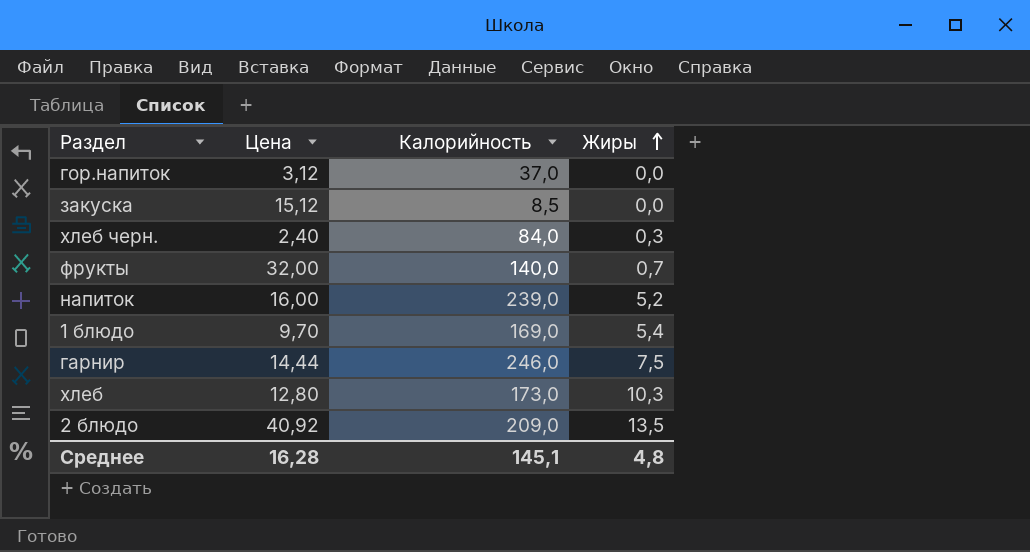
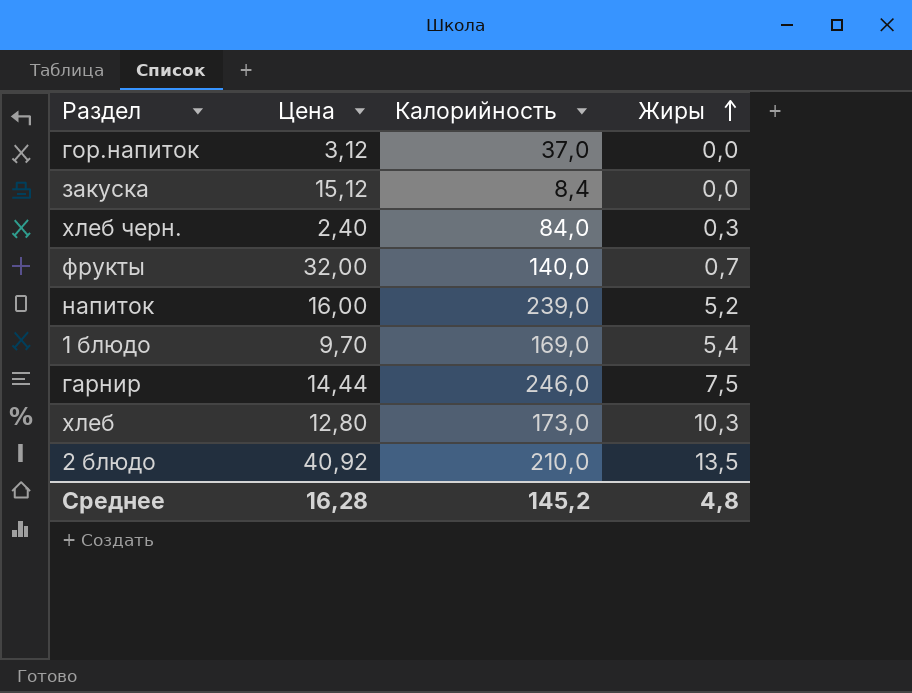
закуска | Калорийность: 8,5 -> 8,4
2 блюдо | Калорийность: 209,0 -> 210,0
Среднее | Калорийность: 145,1 -> 145,2

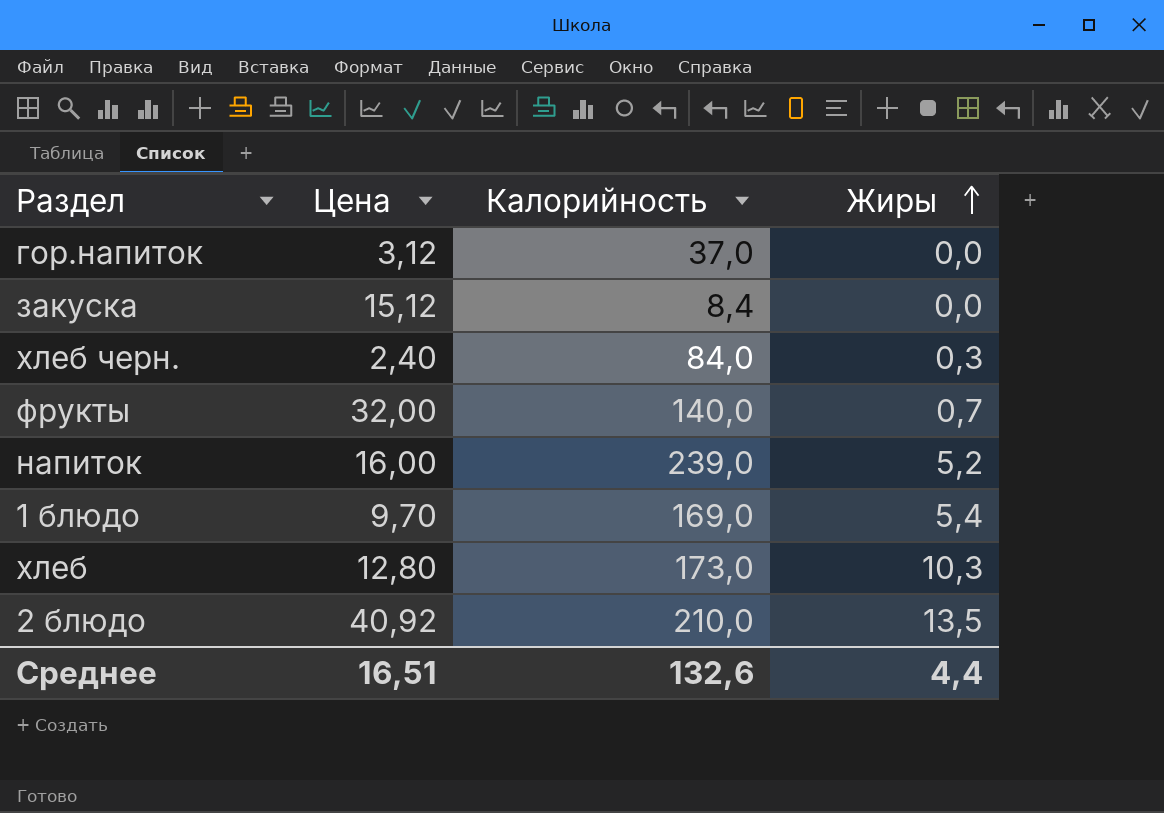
row гарнир: 14,44 | 246,0 | 7,5 -> none
Среднее | Цена: 16,28 -> 16,51
Среднее | Калорийность: 145,2 -> 132,6
Среднее | Жиры: 4,8 -> 4,4

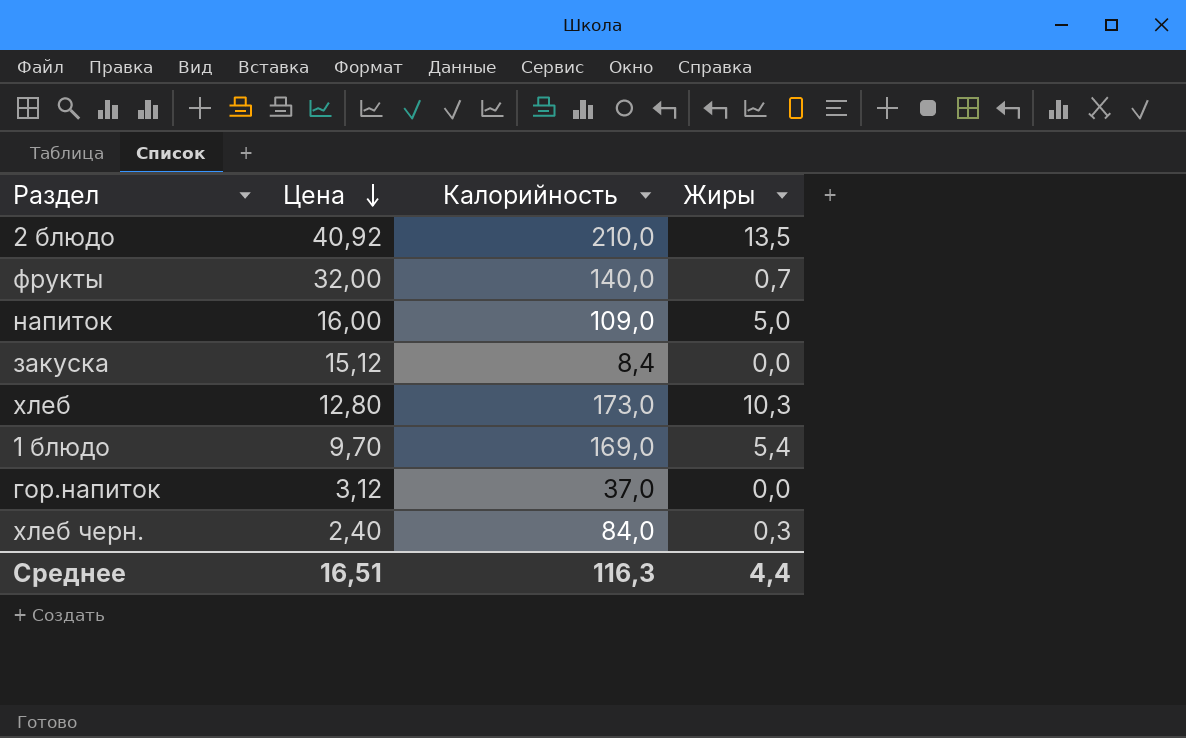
row order: Жиры ascending -> Цена descending
напиток | Калорийность: 239,0 -> 109,0
напиток | Жиры: 5,2 -> 5,0
Среднее | Калорийность: 132,6 -> 116,3

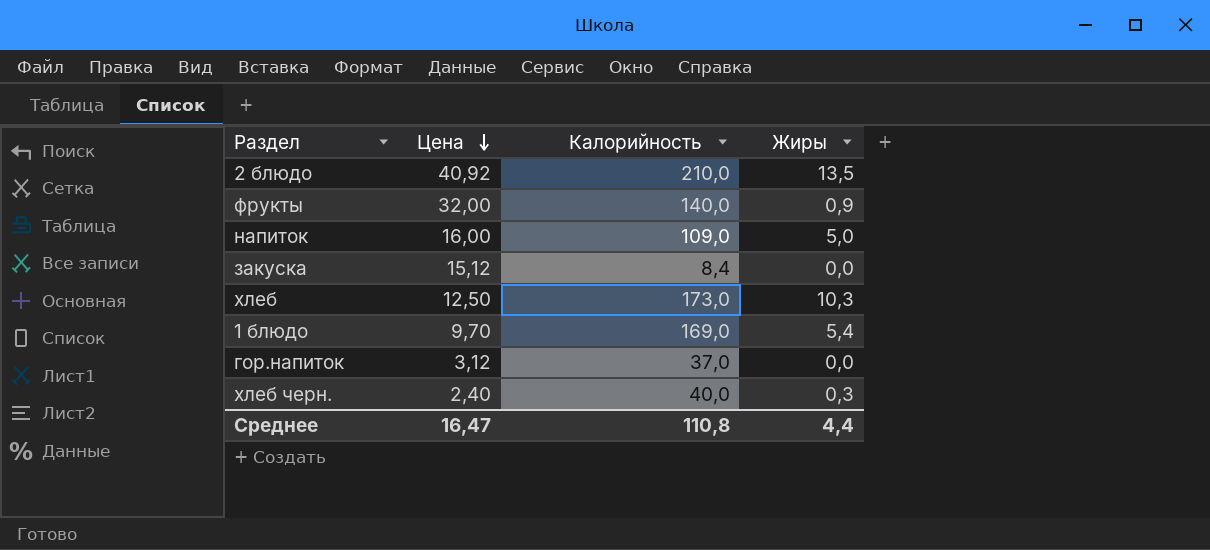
фрукты | Жиры: 0,7 -> 0,9
хлеб | Цена: 12,80 -> 12,50
хлеб черн. | Калорийность: 84,0 -> 40,0
Среднее | Цена: 16,51 -> 16,47
Среднее | Калорийность: 116,3 -> 110,8

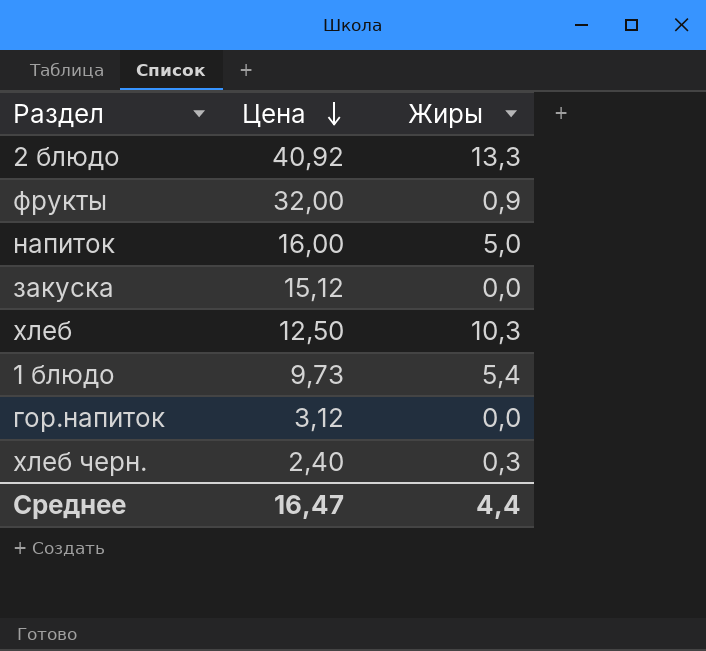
column Калорийность | position: 3 -> none
2 блюдо | Жиры: 13,5 -> 13,3
1 блюдо | Цена: 9,70 -> 9,73

